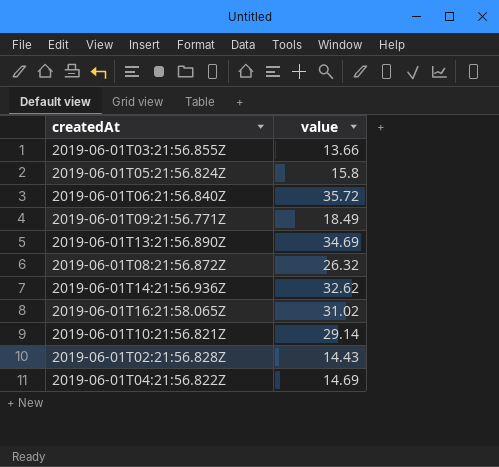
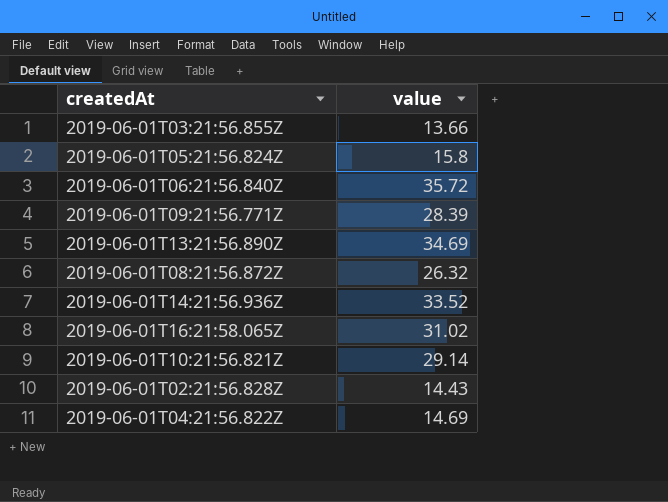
2019-06-01T09:21:56.771Z | value: 18.49 -> 28.39
2019-06-01T14:21:56.936Z | value: 32.62 -> 33.52

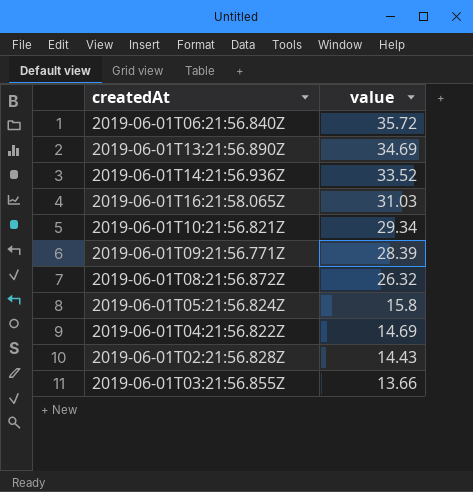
row order: none -> value descending
2019-06-01T16:21:58.065Z | value: 31.02 -> 31.03
2019-06-01T10:21:56.821Z | value: 29.14 -> 29.34

